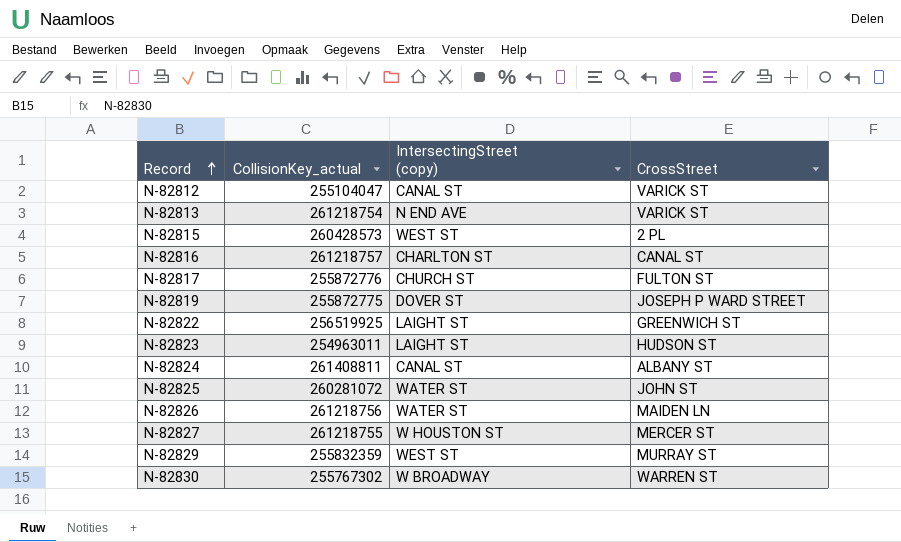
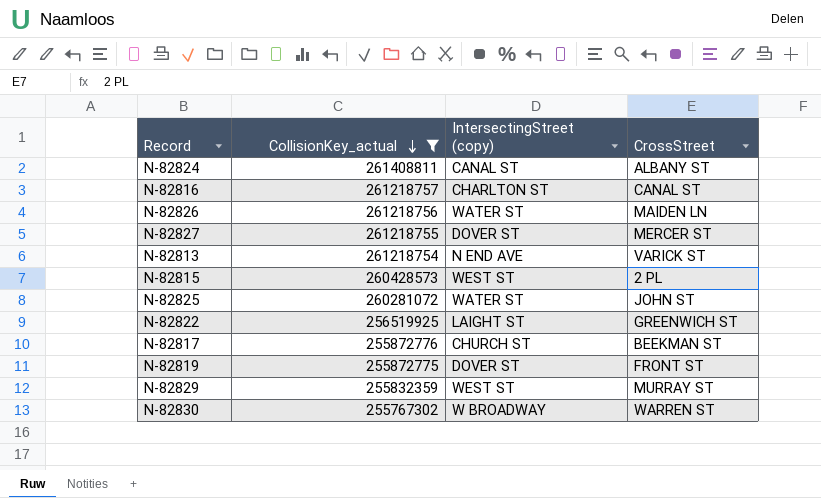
filter: none -> CollisionKey_actual >= 255767302
row order: Record ascending -> CollisionKey_actual descending
N-82827 | IntersectingStreet (copy): W HOUSTON ST -> DOVER ST
N-82817 | CrossStreet: FULTON ST -> BEEKMAN ST
N-82819 | CrossStreet: JOSEPH P WARD STREET -> FRONT ST

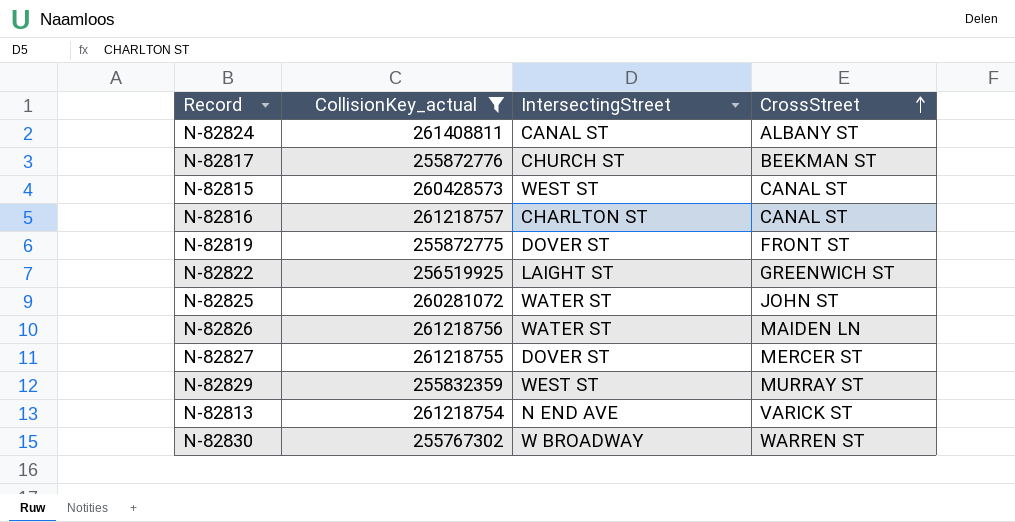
row order: CollisionKey_actual descending -> CrossStreet ascending
column name: IntersectingStreet (copy) -> IntersectingStreet
N-82815 | CrossStreet: 2 PL -> CANAL ST

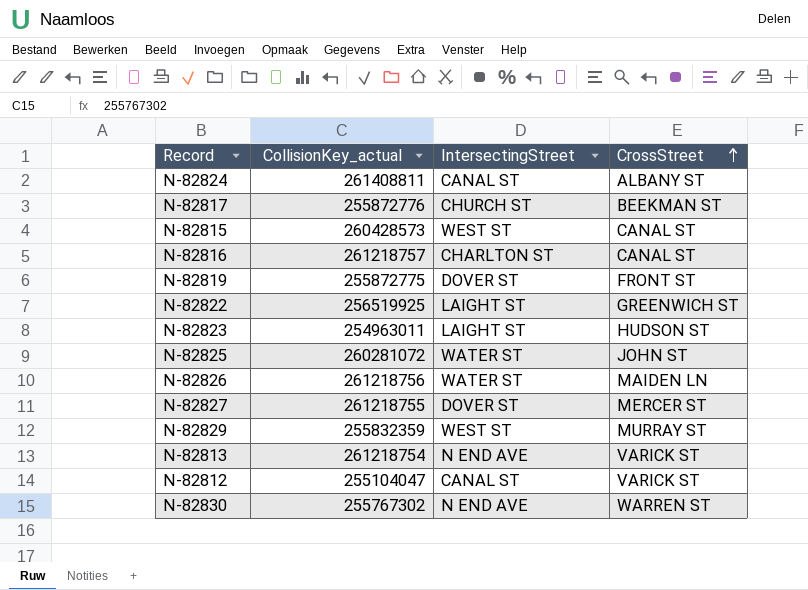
filter: CollisionKey_actual >= 255767302 -> none
N-82830 | IntersectingStreet: W BROADWAY -> N END AVE

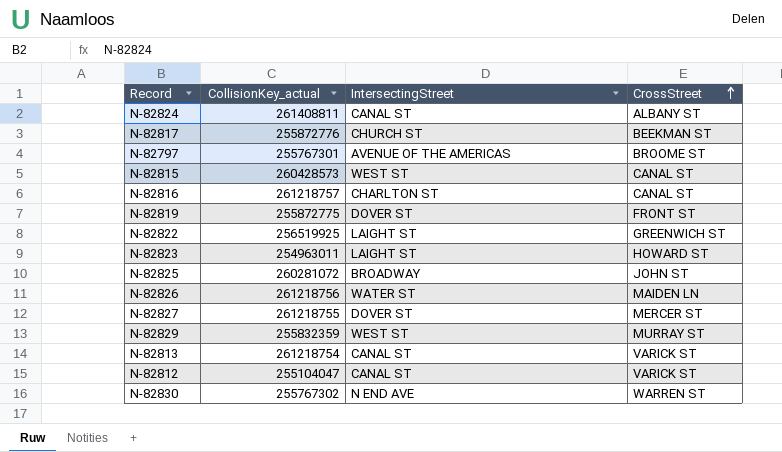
row N-82797: none -> 255767301 | AVENUE OF THE AMERICAS | BROOME ST
N-82823 | CrossStreet: HUDSON ST -> HOWARD ST
N-82825 | IntersectingStreet: WATER ST -> BROADWAY
N-82813 | IntersectingStreet: N END AVE -> CANAL ST

